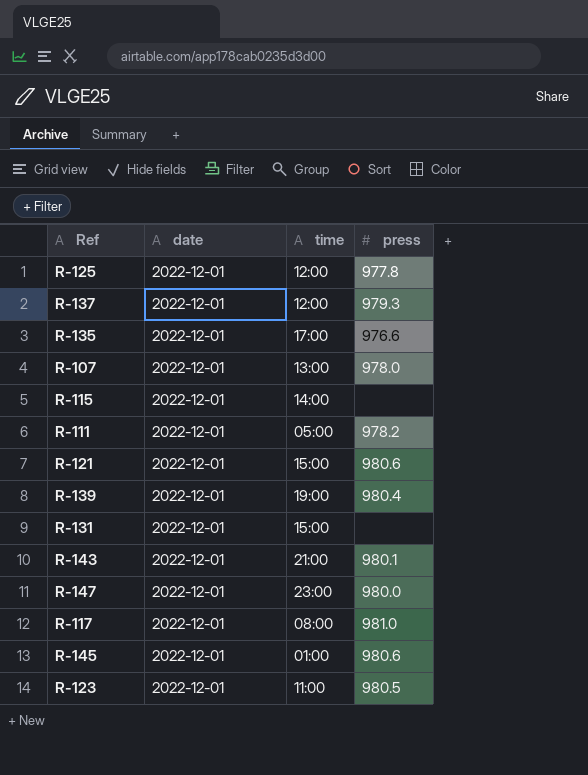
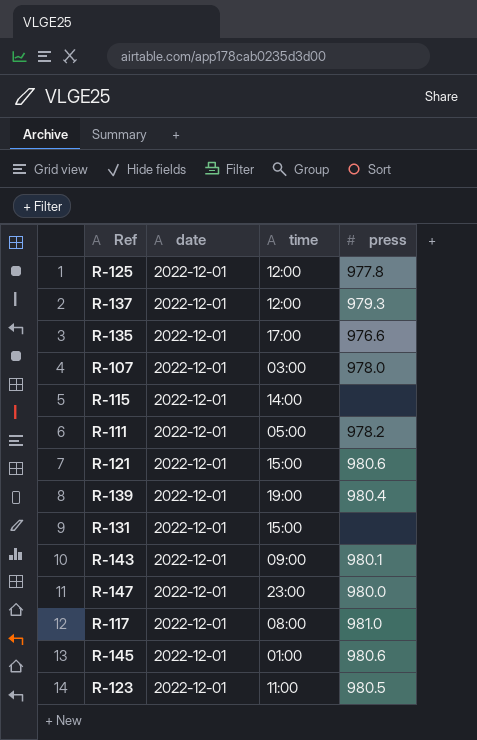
R-107 | time: 13:00 -> 03:00
R-143 | time: 21:00 -> 09:00

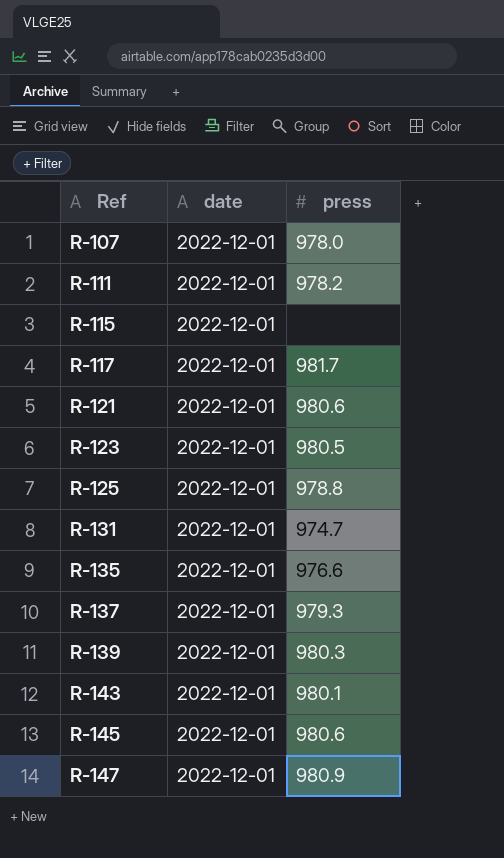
row order: none -> Ref ascending
column time | position: 3 -> none
R-117 | press: 981.0 -> 981.7
R-125 | press: 977.8 -> 978.8
R-131 | press: none -> 974.7
R-139 | press: 980.4 -> 980.3
R-147 | press: 980.0 -> 980.9

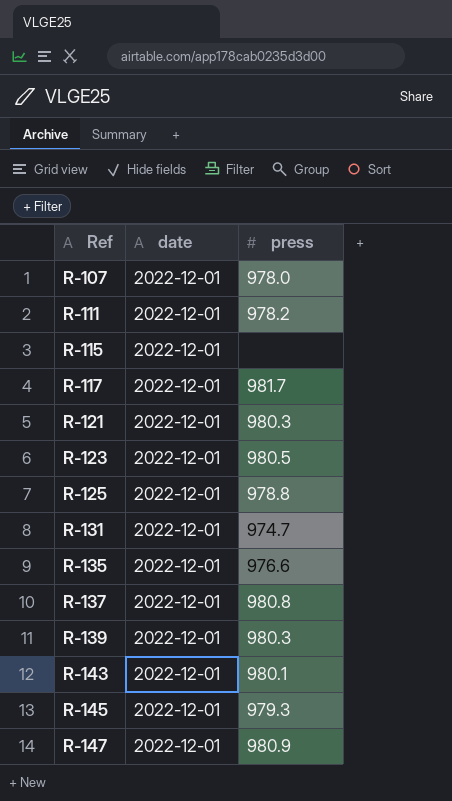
R-121 | press: 980.6 -> 980.3
R-137 | press: 979.3 -> 980.8
R-145 | press: 980.6 -> 979.3

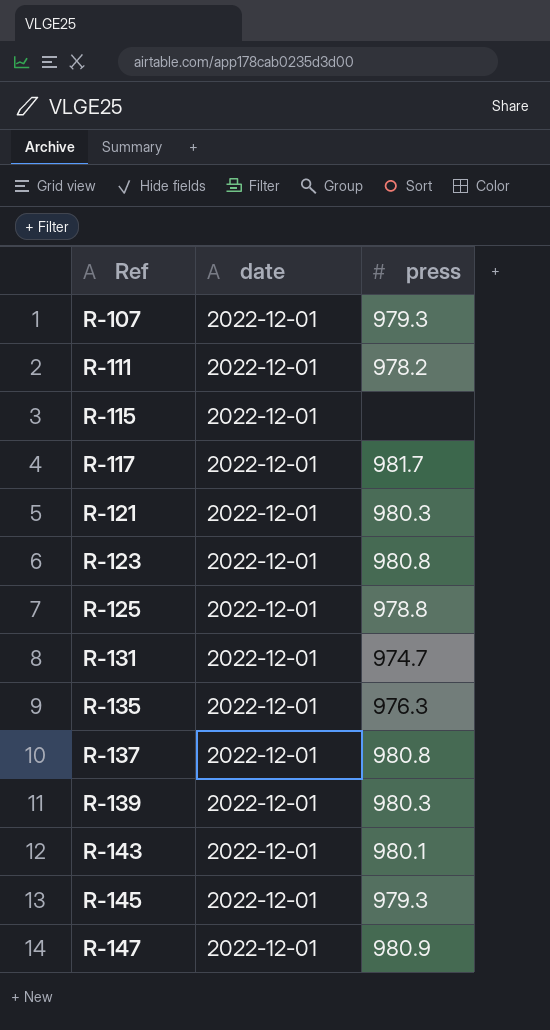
R-107 | press: 978.0 -> 979.3
R-123 | press: 980.5 -> 980.8
R-135 | press: 976.6 -> 976.3

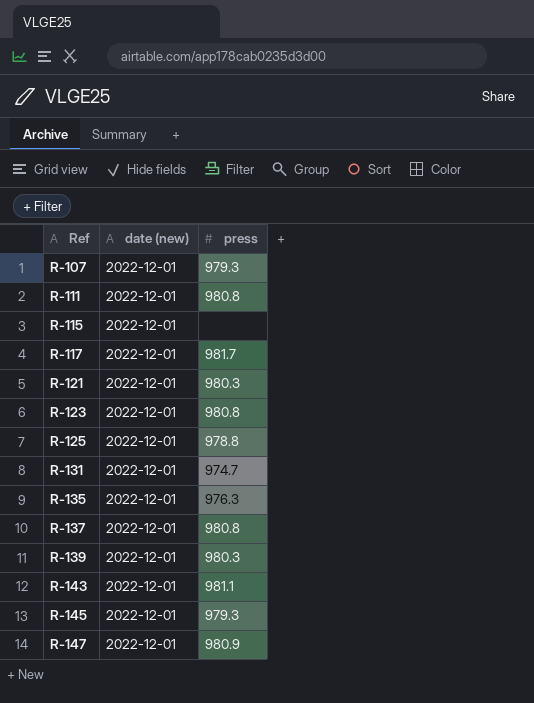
column name: date -> date (new)
R-111 | press: 978.2 -> 980.8
R-143 | press: 980.1 -> 981.1

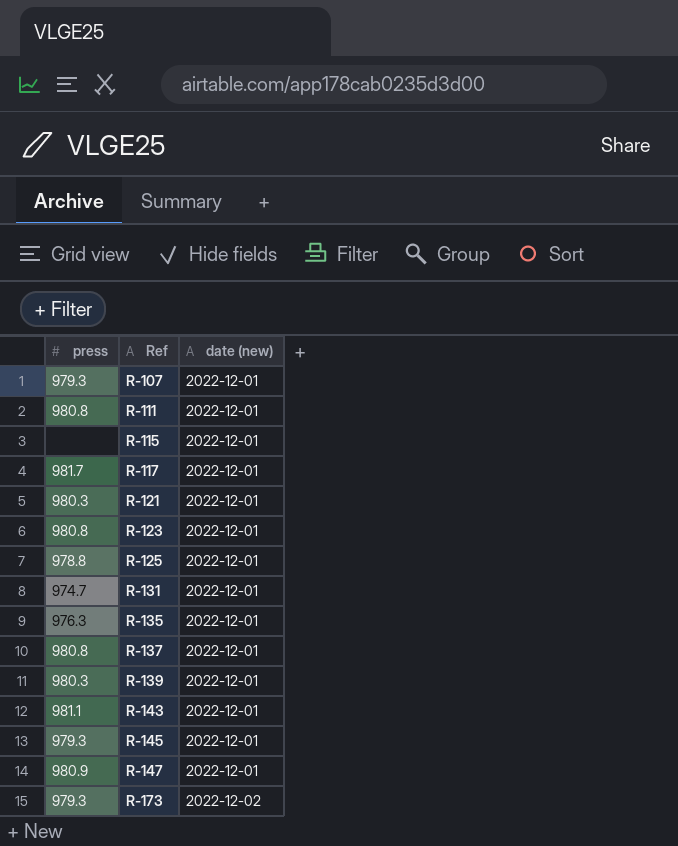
column press | position: 3 -> 1
row R-173: none -> 979.3 | 2022-12-02

